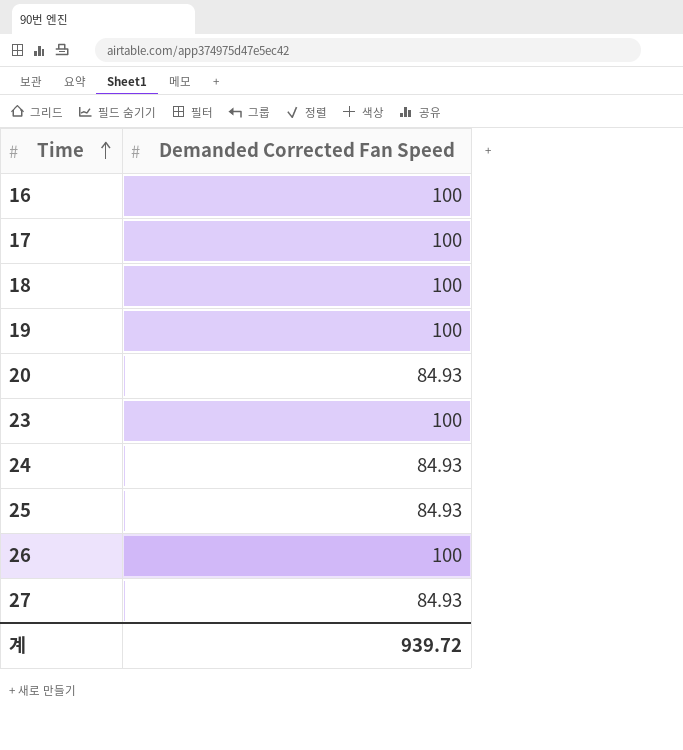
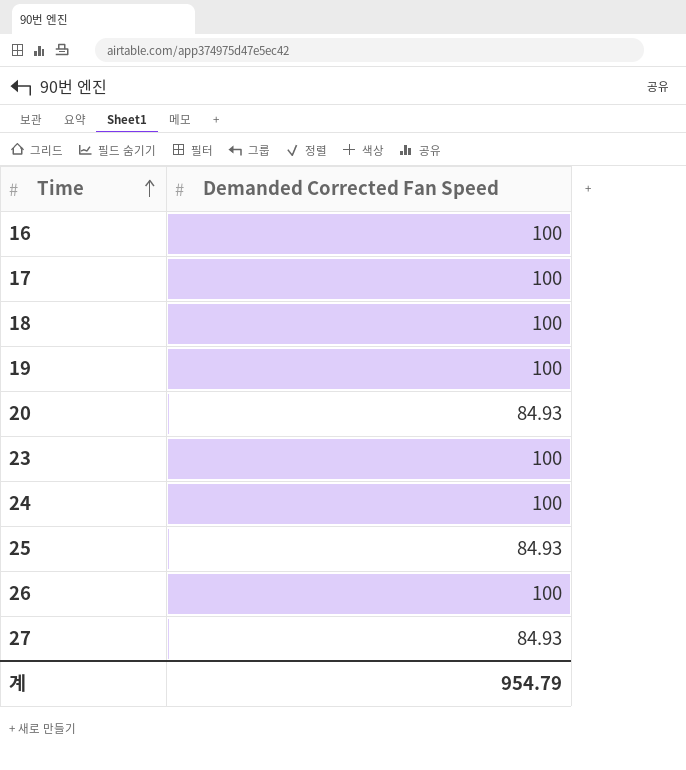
24 | Demanded Corrected Fan Speed: 84.93 -> 100
계 | Demanded Corrected Fan Speed: 939.72 -> 954.79

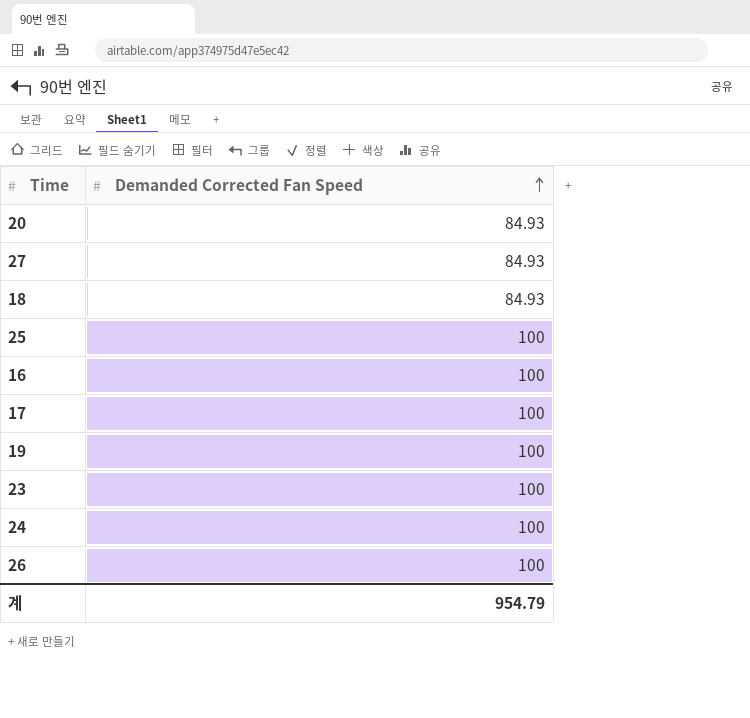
row order: Time ascending -> Demanded Corrected Fan Speed ascending
18 | Demanded Corrected Fan Speed: 100 -> 84.93
25 | Demanded Corrected Fan Speed: 84.93 -> 100

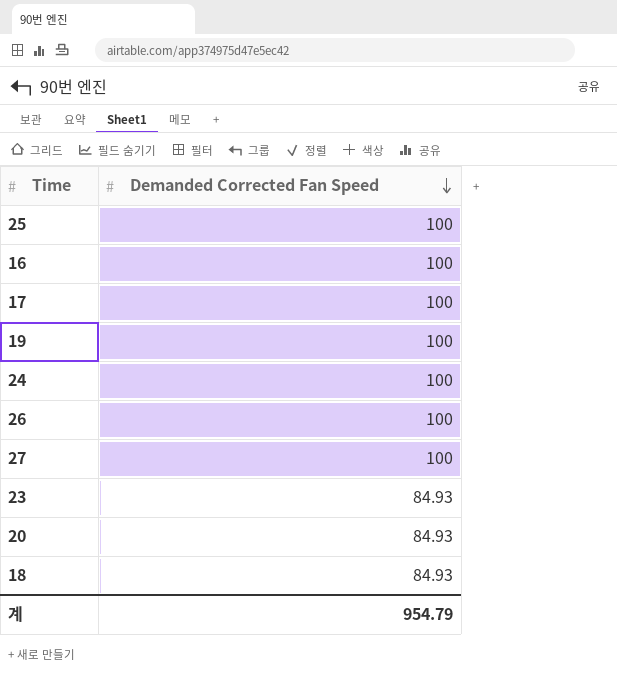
row order: Demanded Corrected Fan Speed ascending -> Demanded Corrected Fan Speed descending
27 | Demanded Corrected Fan Speed: 84.93 -> 100
23 | Demanded Corrected Fan Speed: 100 -> 84.93

